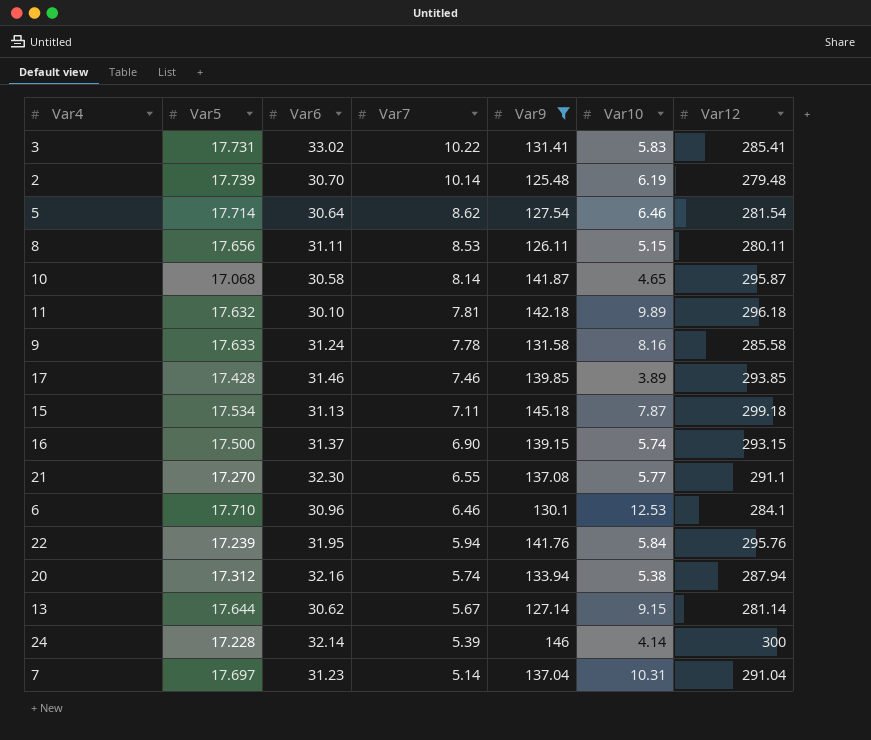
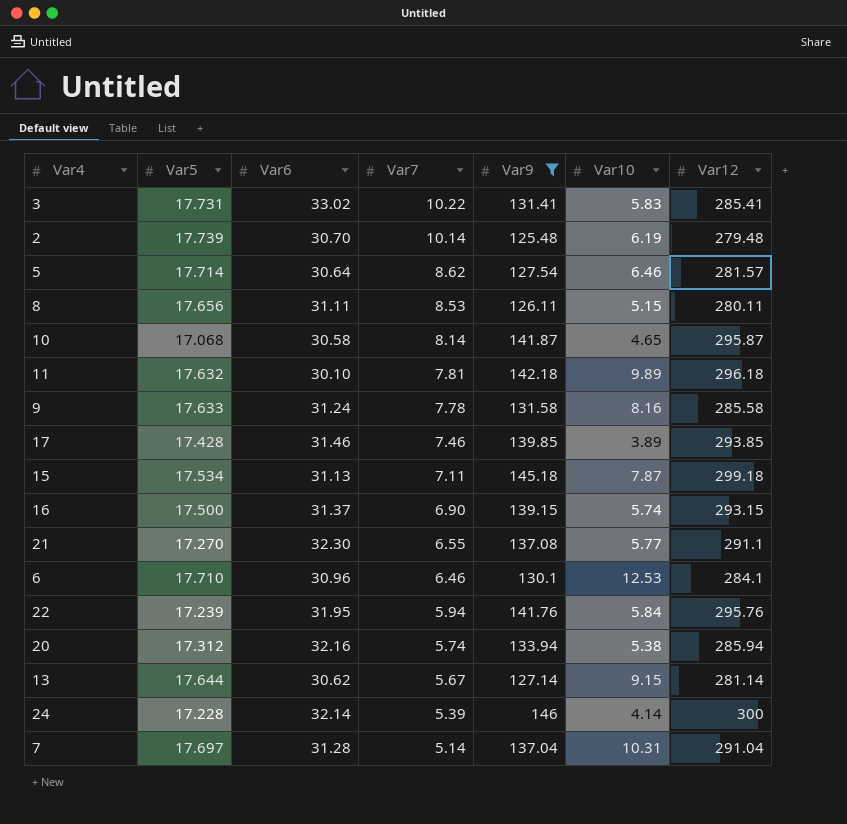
5 | Var12: 281.54 -> 281.57
20 | Var12: 287.94 -> 285.94
7 | Var6: 31.23 -> 31.28

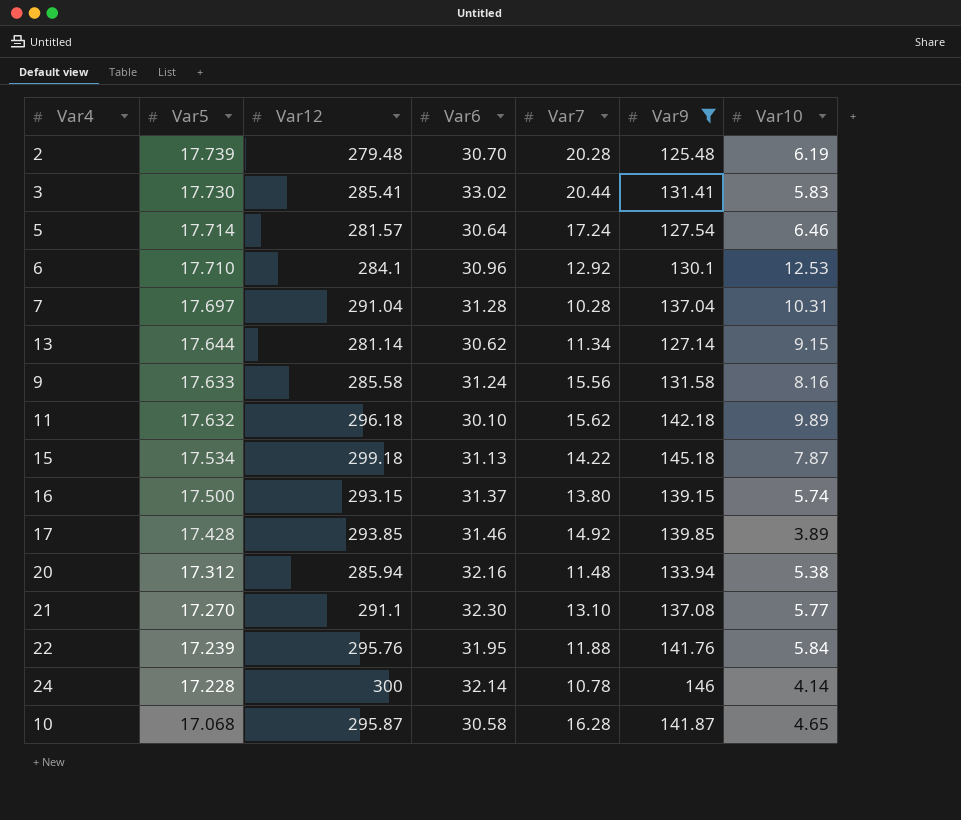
row order: Var7 descending -> Var5 descending
column Var12 | position: 7 -> 3
row 8: 17.656 | 31.11 | 8.53 | 126.11 | 5.15 | 280.11 -> none
2 | Var7: 10.14 -> 20.28
3 | Var5: 17.731 -> 17.730
3 | Var7: 10.22 -> 20.44
5 | Var7: 8.62 -> 17.24
6 | Var7: 6.46 -> 12.92
7 | Var7: 5.14 -> 10.28
13 | Var7: 5.67 -> 11.34
9 | Var7: 7.78 -> 15.56
11 | Var7: 7.81 -> 15.62
15 | Var7: 7.11 -> 14.22
16 | Var7: 6.90 -> 13.80
17 | Var7: 7.46 -> 14.92
20 | Var7: 5.74 -> 11.48
21 | Var7: 6.55 -> 13.10
22 | Var7: 5.94 -> 11.88
24 | Var7: 5.39 -> 10.78
10 | Var7: 8.14 -> 16.28

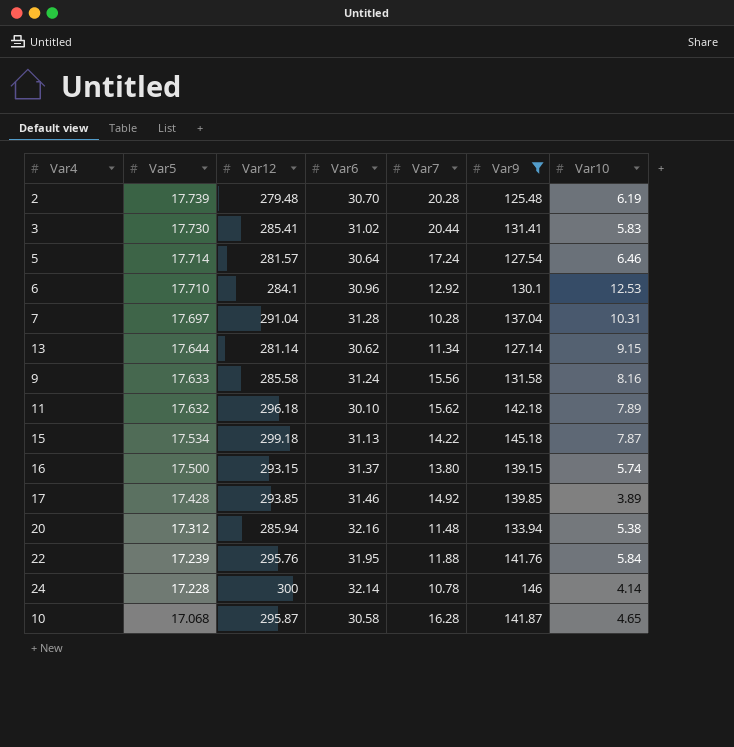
row 21: 17.270 | 291.1 | 32.30 | 13.10 | 137.08 | 5.77 -> none
3 | Var6: 33.02 -> 31.02
11 | Var10: 9.89 -> 7.89

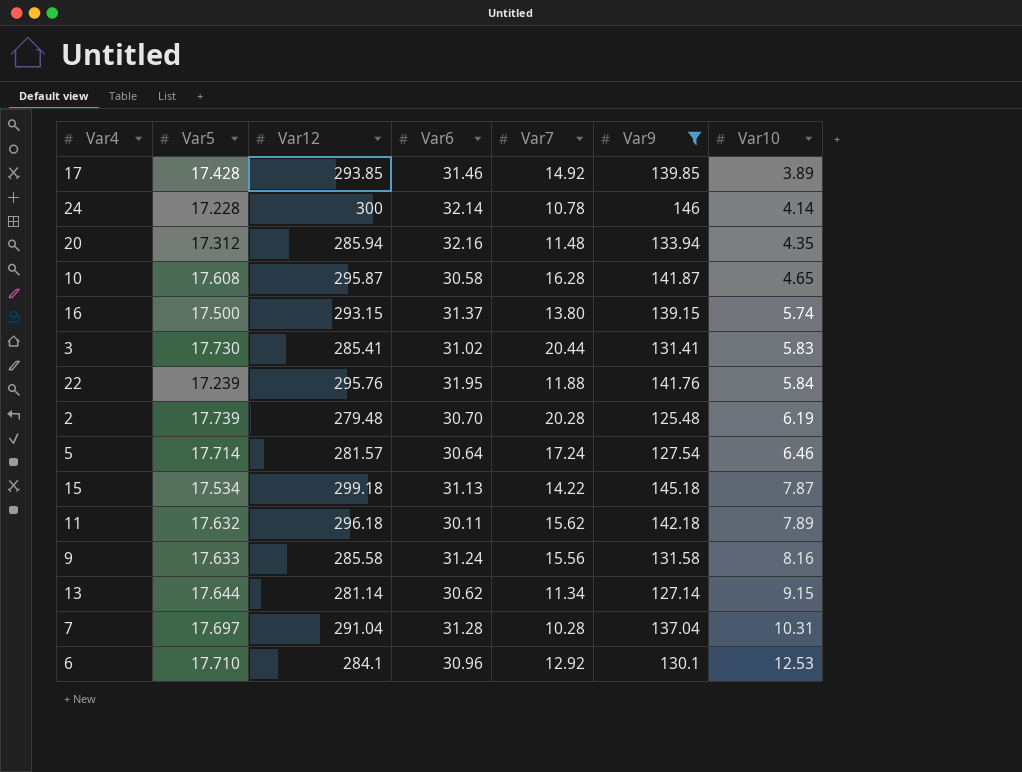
row order: Var5 descending -> Var10 ascending
20 | Var10: 5.38 -> 4.35
10 | Var5: 17.068 -> 17.608
11 | Var6: 30.10 -> 30.11

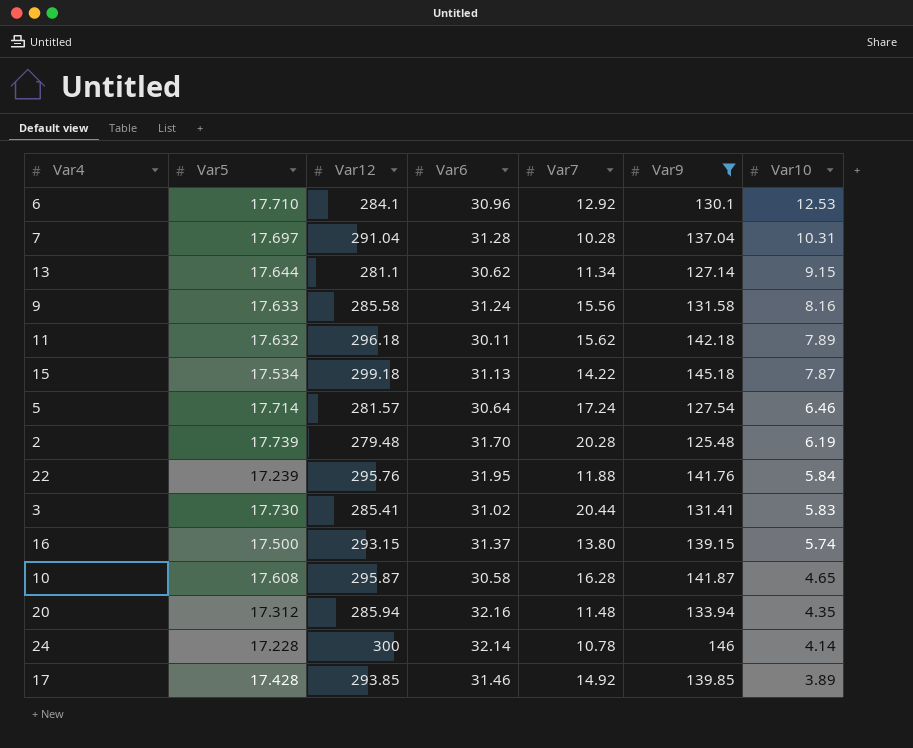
row order: Var10 ascending -> Var10 descending
13 | Var12: 281.14 -> 281.1
2 | Var6: 30.70 -> 31.70

